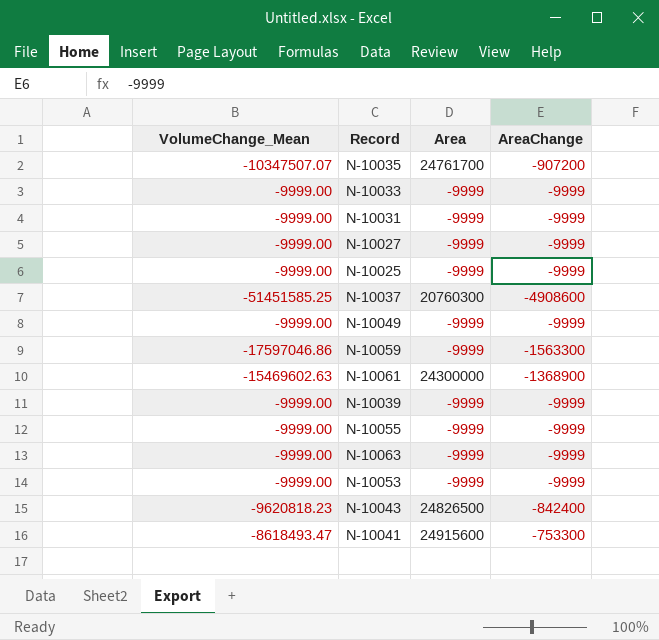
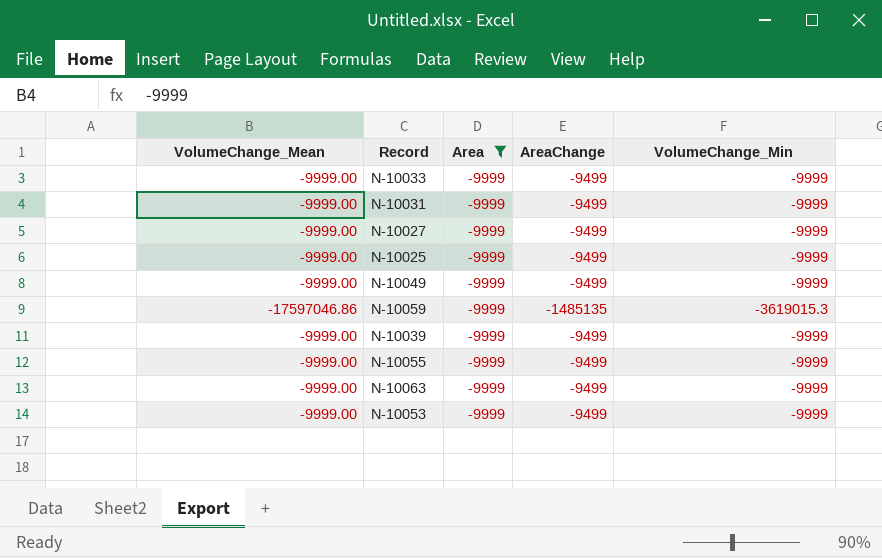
filter: none -> Area = -9999
column VolumeChange_Min | position: none -> 5
N-10033 | AreaChange: -9999 -> -9499
N-10031 | AreaChange: -9999 -> -9499
N-10027 | AreaChange: -9999 -> -9499
N-10025 | AreaChange: -9999 -> -9499
N-10049 | AreaChange: -9999 -> -9499
N-10059 | AreaChange: -1563300 -> -1485135
N-10039 | AreaChange: -9999 -> -9499
N-10055 | AreaChange: -9999 -> -9499
N-10063 | AreaChange: -9999 -> -9499
N-10053 | AreaChange: -9999 -> -9499

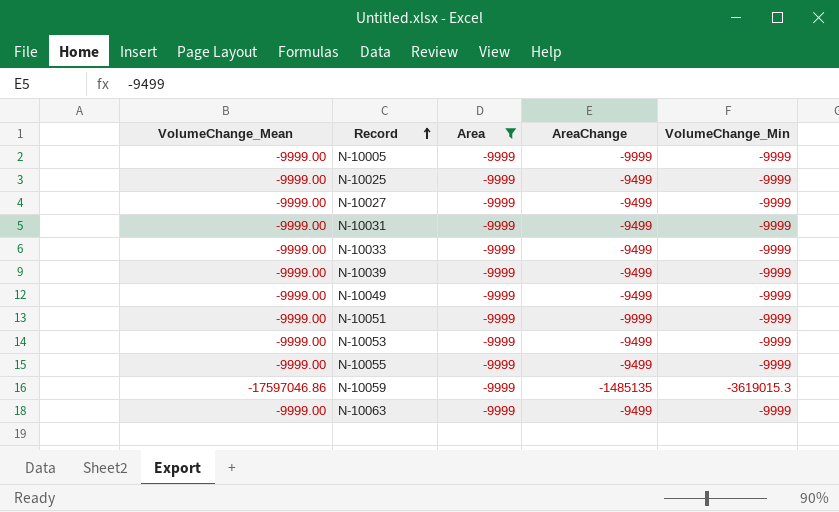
row order: none -> Record ascending
row N-10005: none -> -9999.00 | -9999 | -9999 | -9999
row N-10051: none -> -9999.00 | -9999 | -9999 | -9999

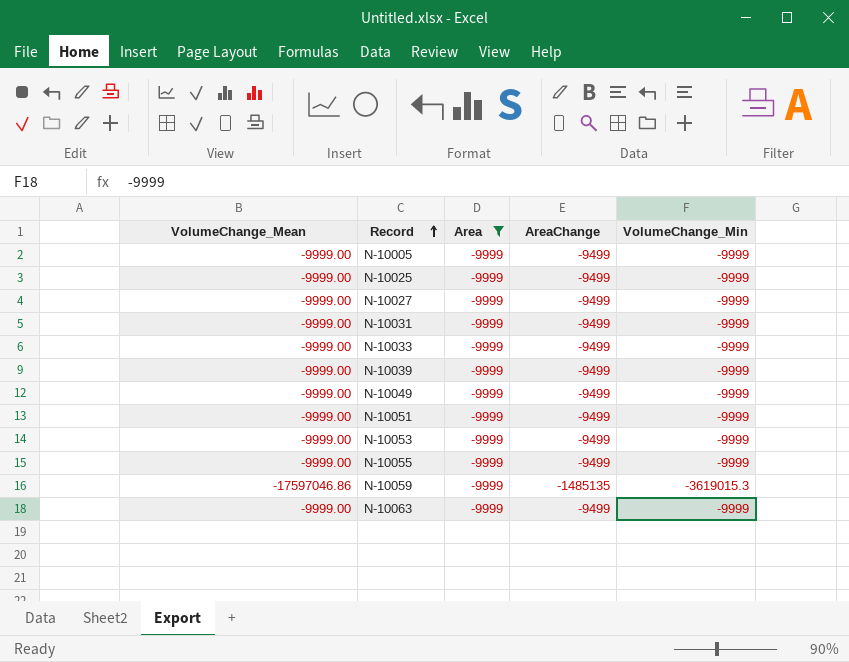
N-10005 | AreaChange: -9999 -> -9499
N-10051 | AreaChange: -9999 -> -9499

